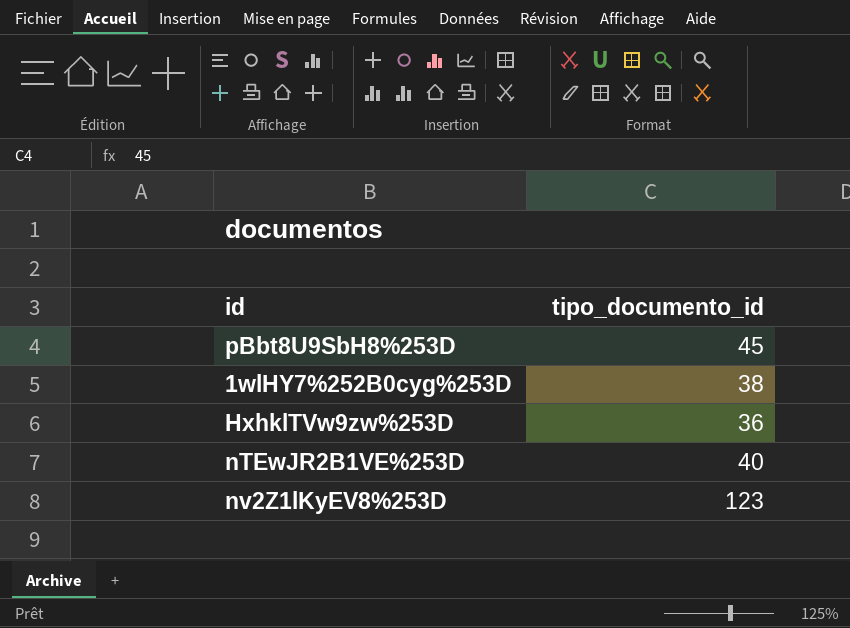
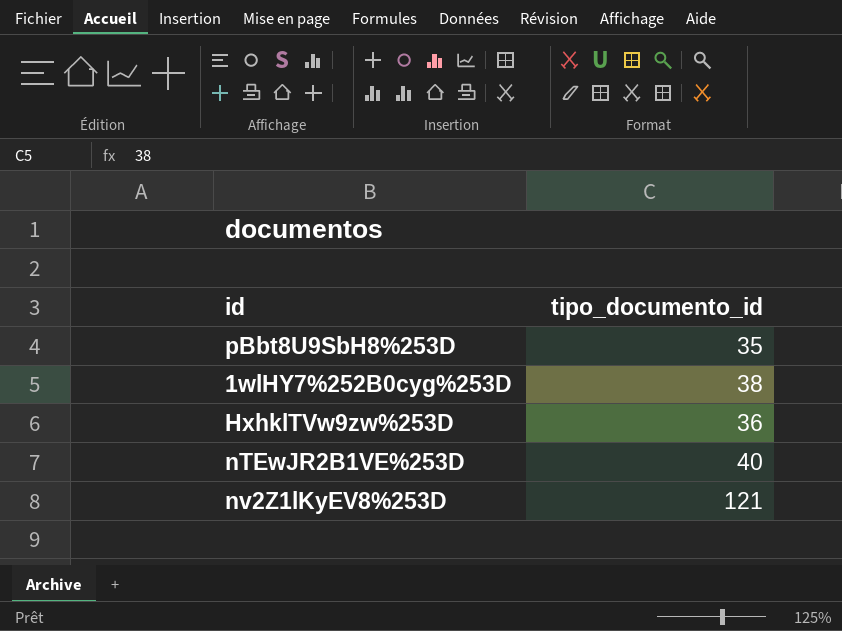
pBbt8U9SbH8%253D | tipo_documento_id: 45 -> 35
nv2Z1lKyEV8%253D | tipo_documento_id: 123 -> 121

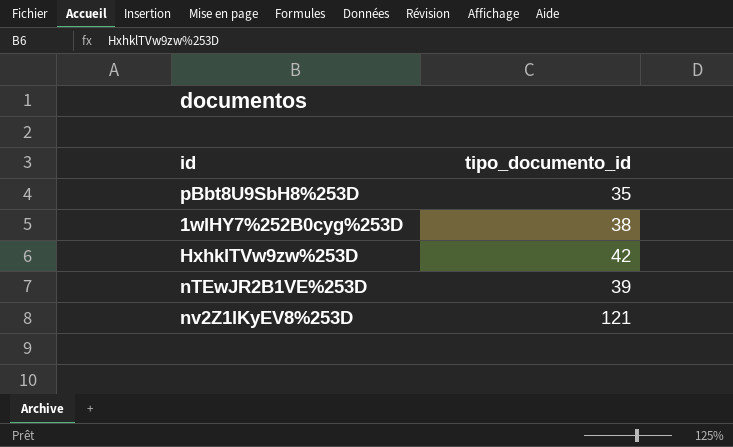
HxhklTVw9zw%253D | tipo_documento_id: 36 -> 42
nTEwJR2B1VE%253D | tipo_documento_id: 40 -> 39

